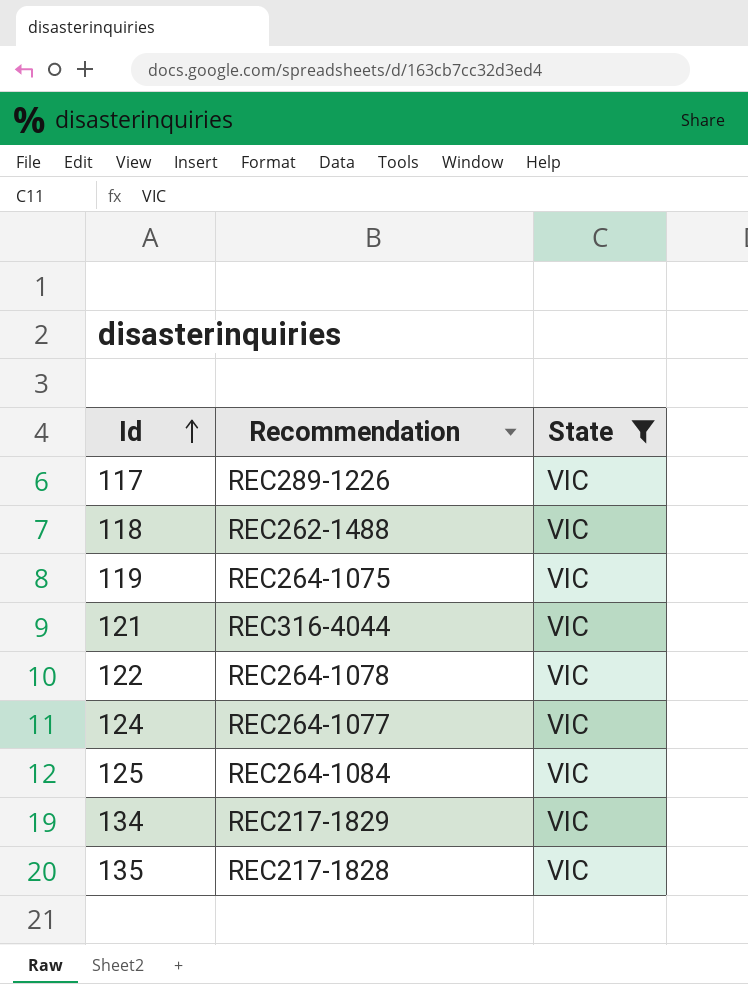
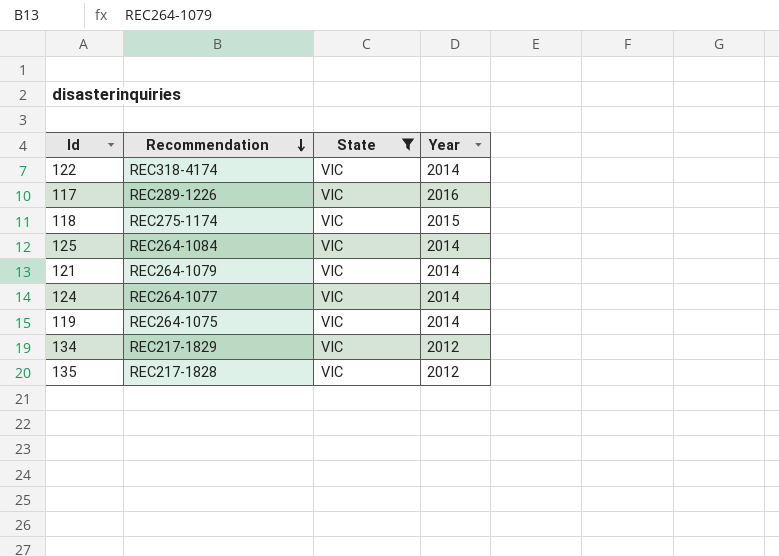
row order: Id ascending -> Recommendation descending
column Year | position: none -> 4
122 | Recommendation: REC264-1078 -> REC318-4174
118 | Recommendation: REC262-1488 -> REC275-1174
121 | Recommendation: REC316-4044 -> REC264-1079

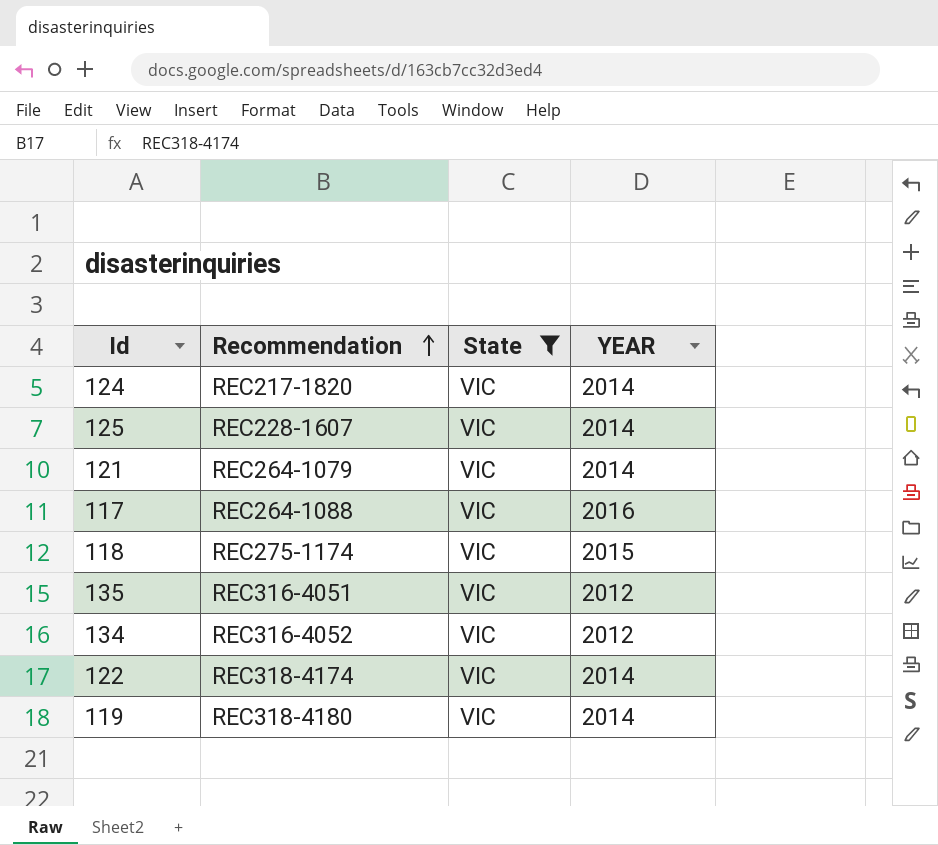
row order: Recommendation descending -> Recommendation ascending
column name: Year -> YEAR
124 | Recommendation: REC264-1077 -> REC217-1820
125 | Recommendation: REC264-1084 -> REC228-1607
117 | Recommendation: REC289-1226 -> REC264-1088
135 | Recommendation: REC217-1828 -> REC316-4051
134 | Recommendation: REC217-1829 -> REC316-4052
119 | Recommendation: REC264-1075 -> REC318-4180

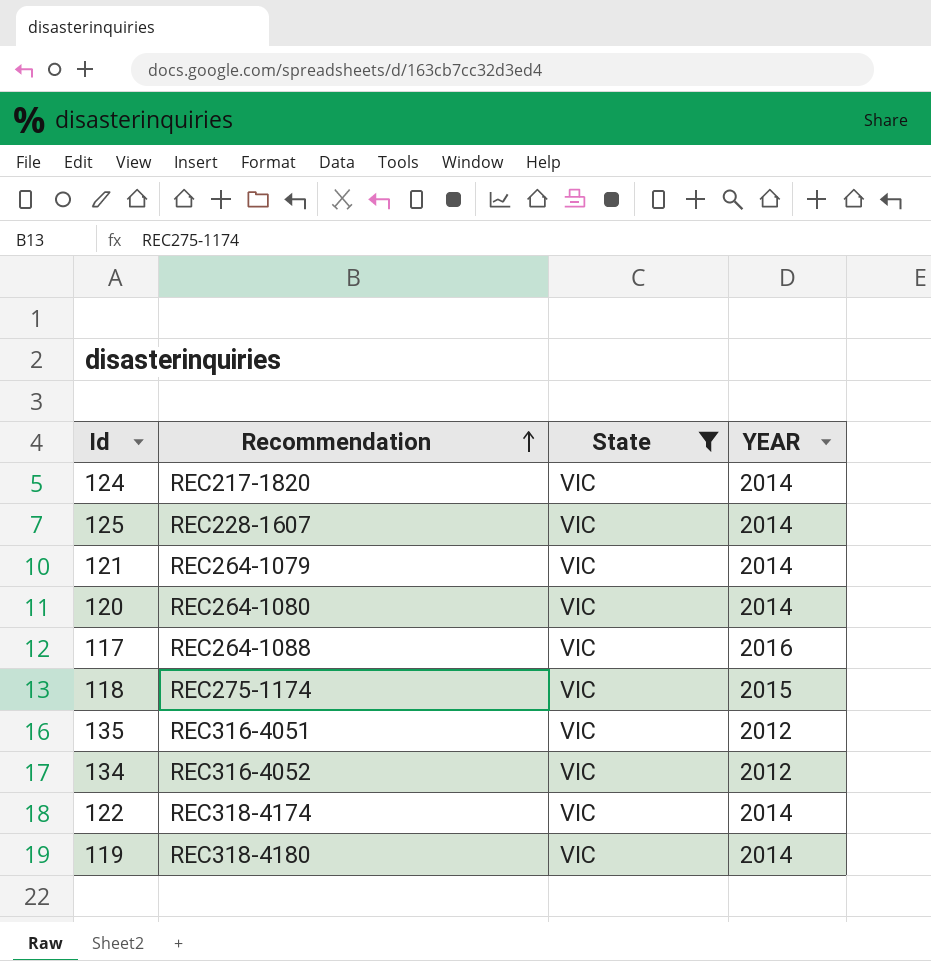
row 120: none -> REC264-1080 | VIC | 2014

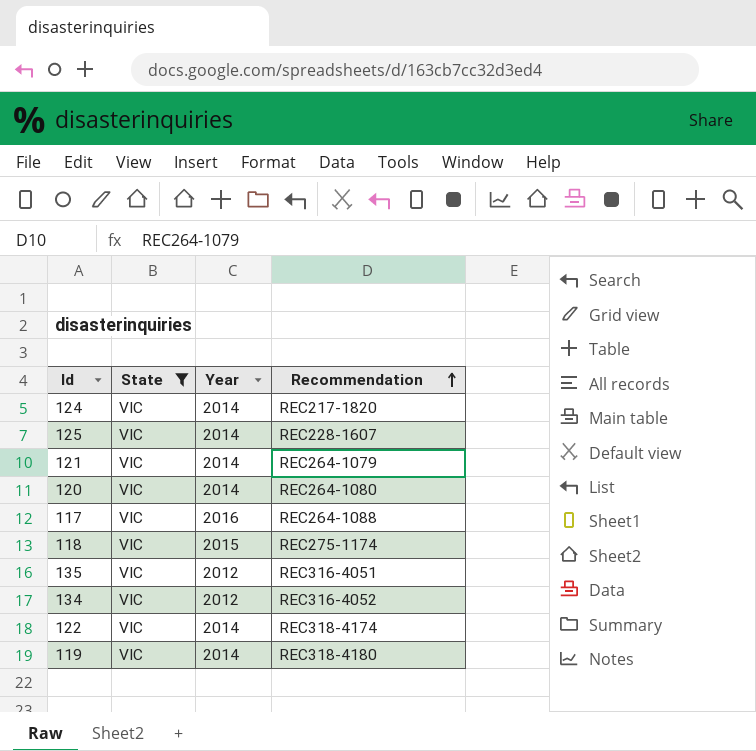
column name: YEAR -> Year
column Recommendation | position: 2 -> 4

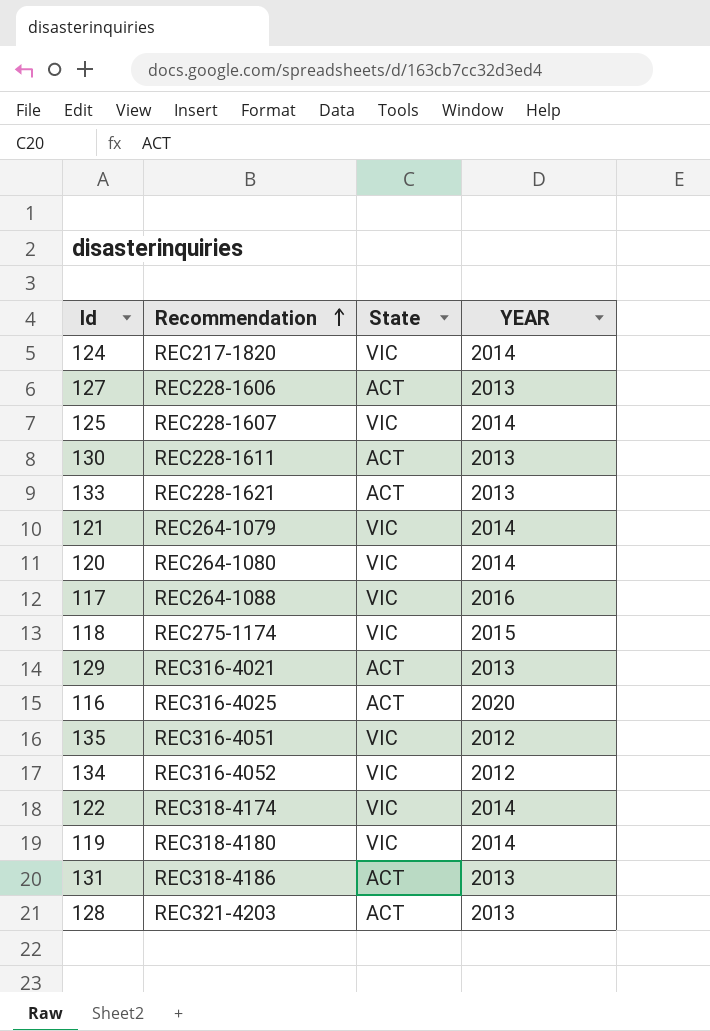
filter: State = VIC -> none
column Recommendation | position: 4 -> 2
column name: Year -> YEAR

